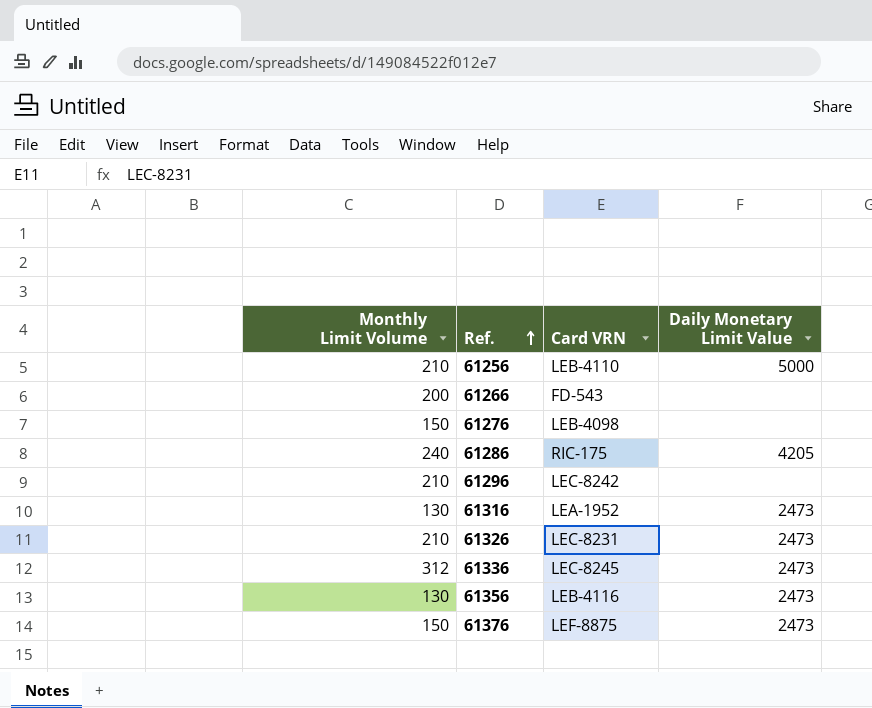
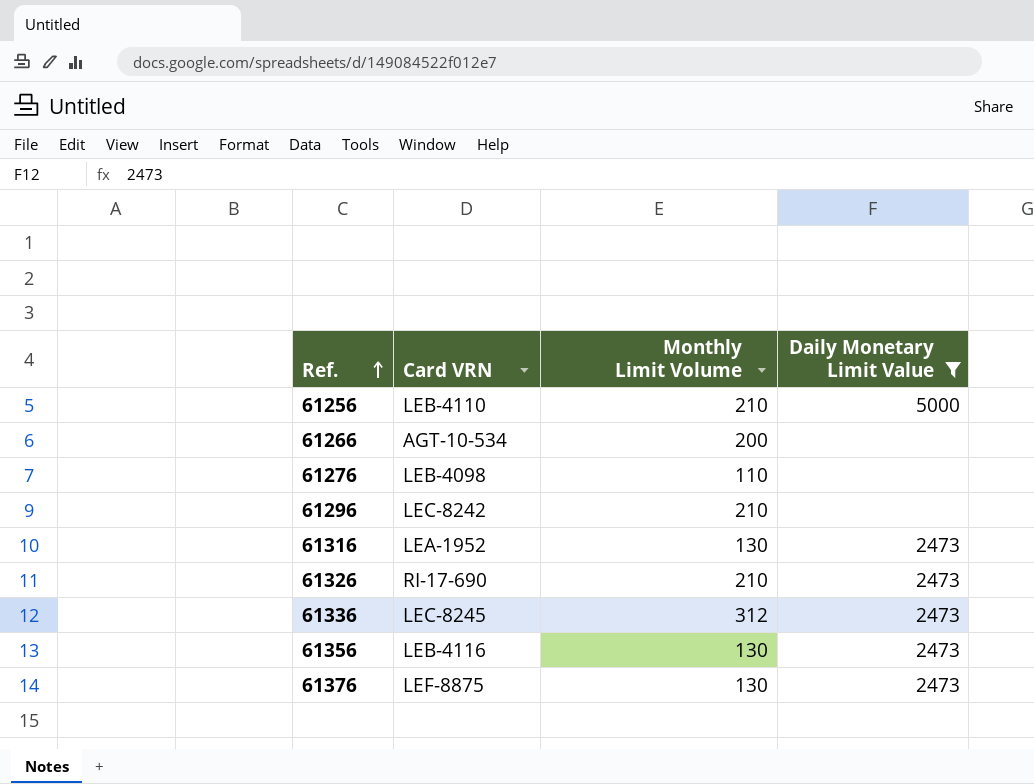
filter: none -> Daily Monetary Limit Value != 4205
column Monthly Limit Volume | position: 1 -> 3
61266 | Card VRN: FD-543 -> AGT-10-534
61276 | Monthly Limit Volume: 150 -> 110
61326 | Card VRN: LEC-8231 -> RI-17-690
61376 | Monthly Limit Volume: 150 -> 130

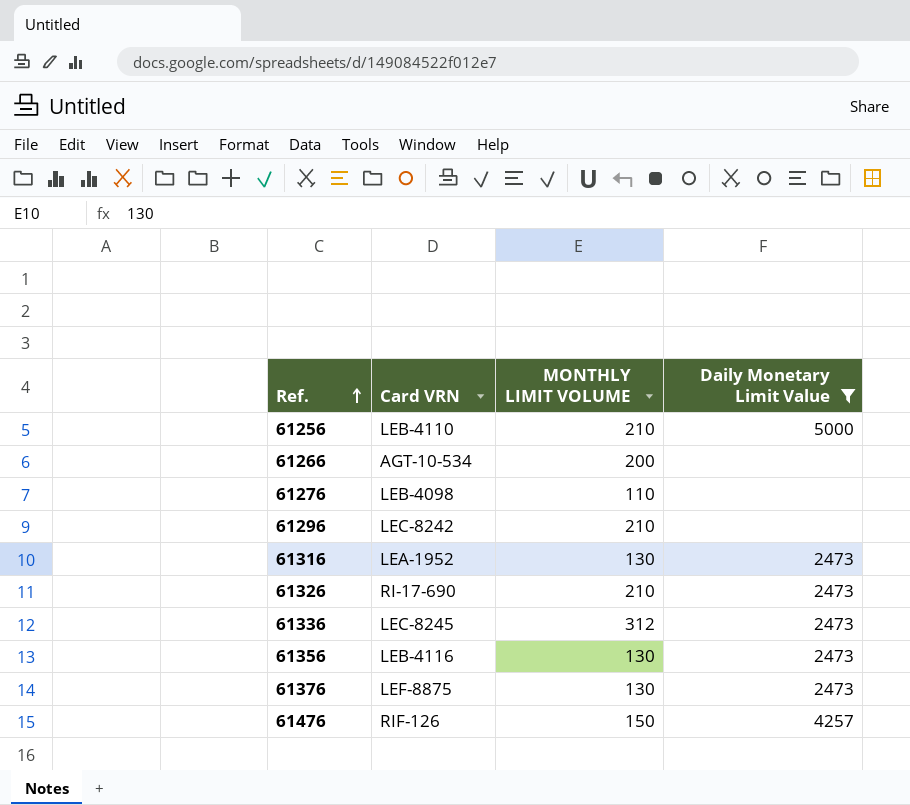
column name: Monthly Limit Volume -> MONTHLY LIMIT VOLUME
row 61476: none -> RIF-126 | 150 | 4257

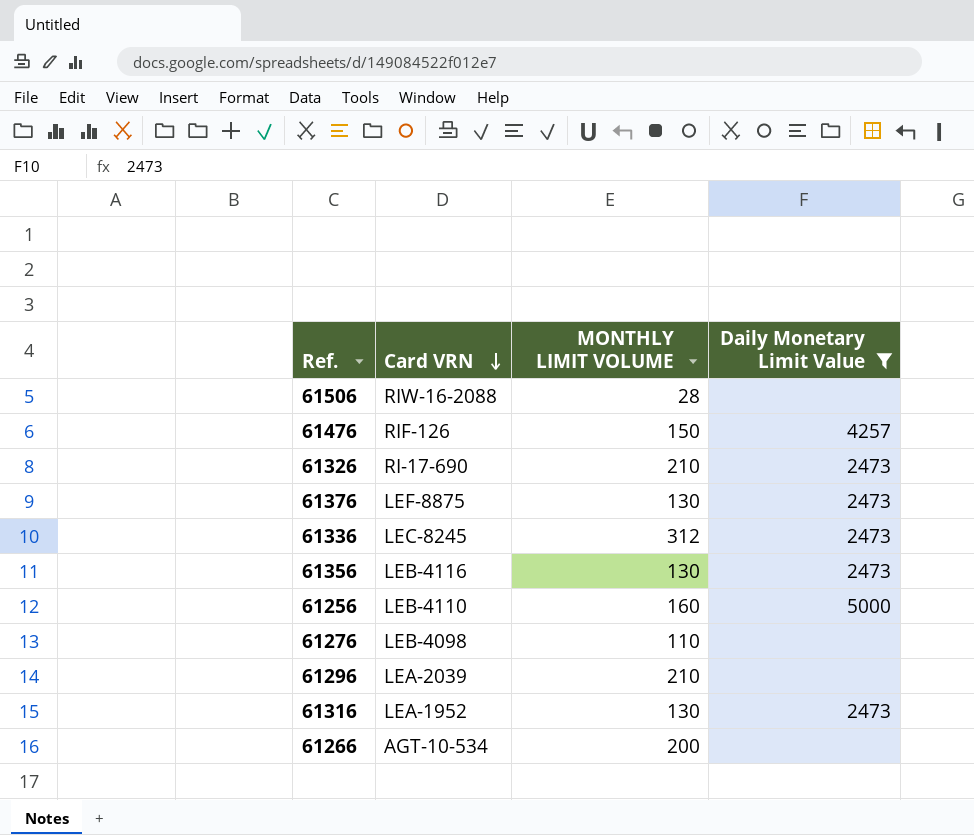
row order: Ref. ascending -> Card VRN descending
row 61506: none -> RIW-16-2088 | 28 | none
61256 | MONTHLY LIMIT VOLUME: 210 -> 160
61296 | Card VRN: LEC-8242 -> LEA-2039

